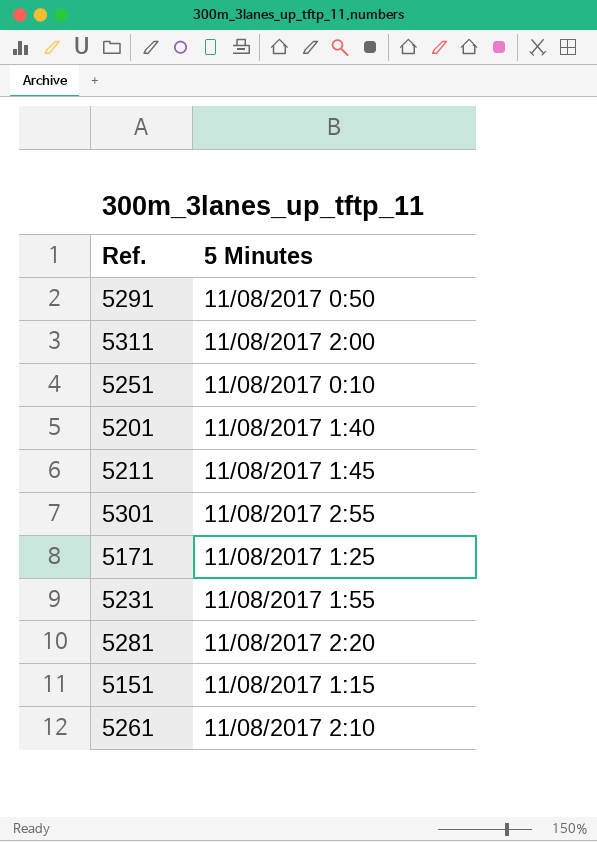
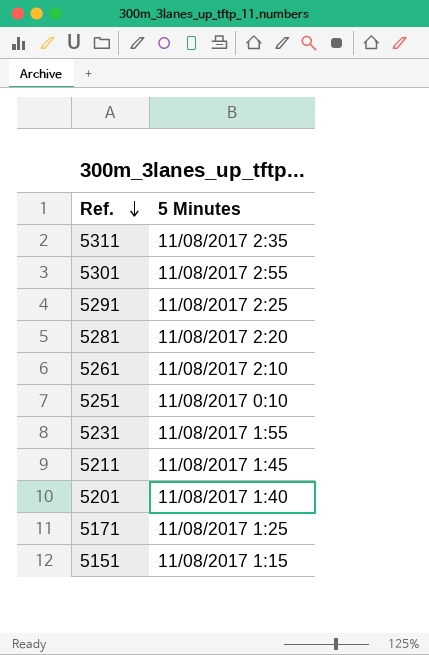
row order: none -> Ref. descending
5311 | 5 Minutes: 11/08/2017 2:00 -> 11/08/2017 2:35
5291 | 5 Minutes: 11/08/2017 0:50 -> 11/08/2017 2:25

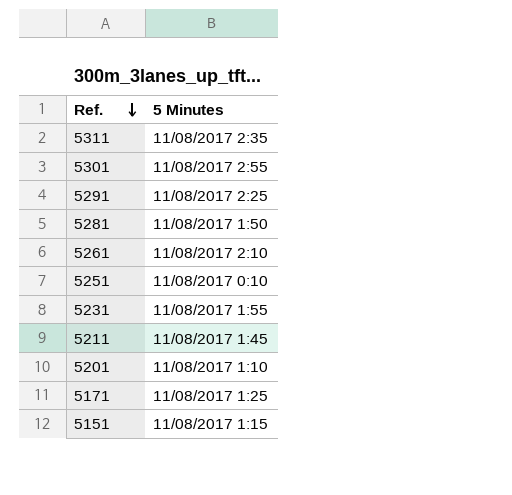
5281 | 5 Minutes: 11/08/2017 2:20 -> 11/08/2017 1:50
5201 | 5 Minutes: 11/08/2017 1:40 -> 11/08/2017 1:10

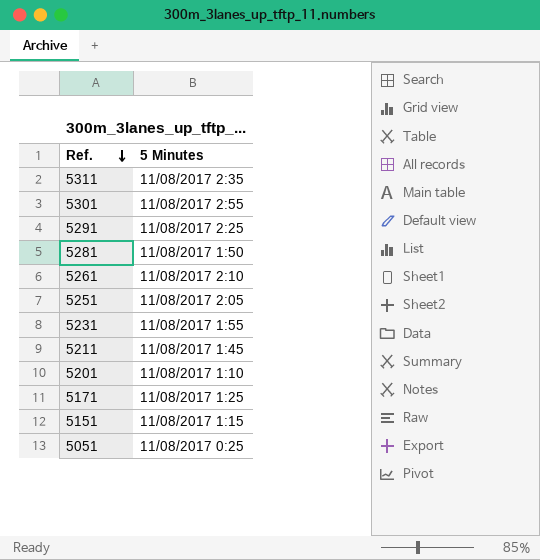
5251 | 5 Minutes: 11/08/2017 0:10 -> 11/08/2017 2:05
row 5051: none -> 11/08/2017 0:25

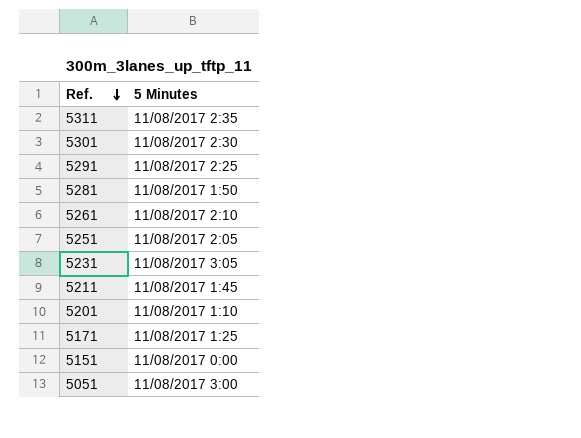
5301 | 5 Minutes: 11/08/2017 2:55 -> 11/08/2017 2:30
5231 | 5 Minutes: 11/08/2017 1:55 -> 11/08/2017 3:05
5151 | 5 Minutes: 11/08/2017 1:15 -> 11/08/2017 0:00
5051 | 5 Minutes: 11/08/2017 0:25 -> 11/08/2017 3:00

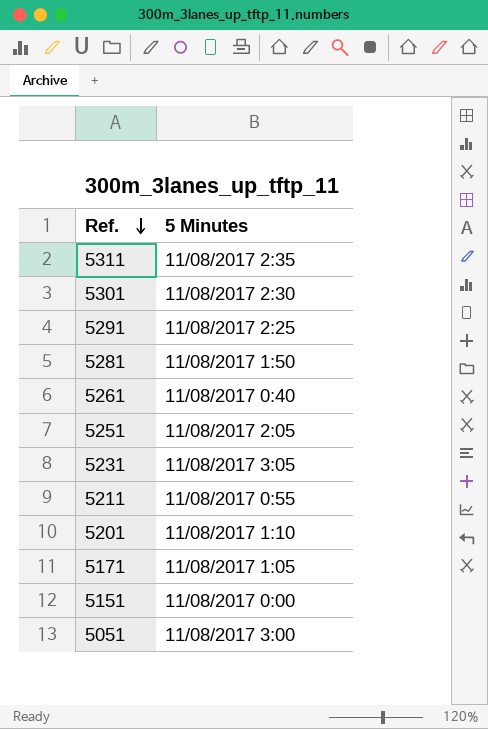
5261 | 5 Minutes: 11/08/2017 2:10 -> 11/08/2017 0:40
5211 | 5 Minutes: 11/08/2017 1:45 -> 11/08/2017 0:55
5171 | 5 Minutes: 11/08/2017 1:25 -> 11/08/2017 1:05

